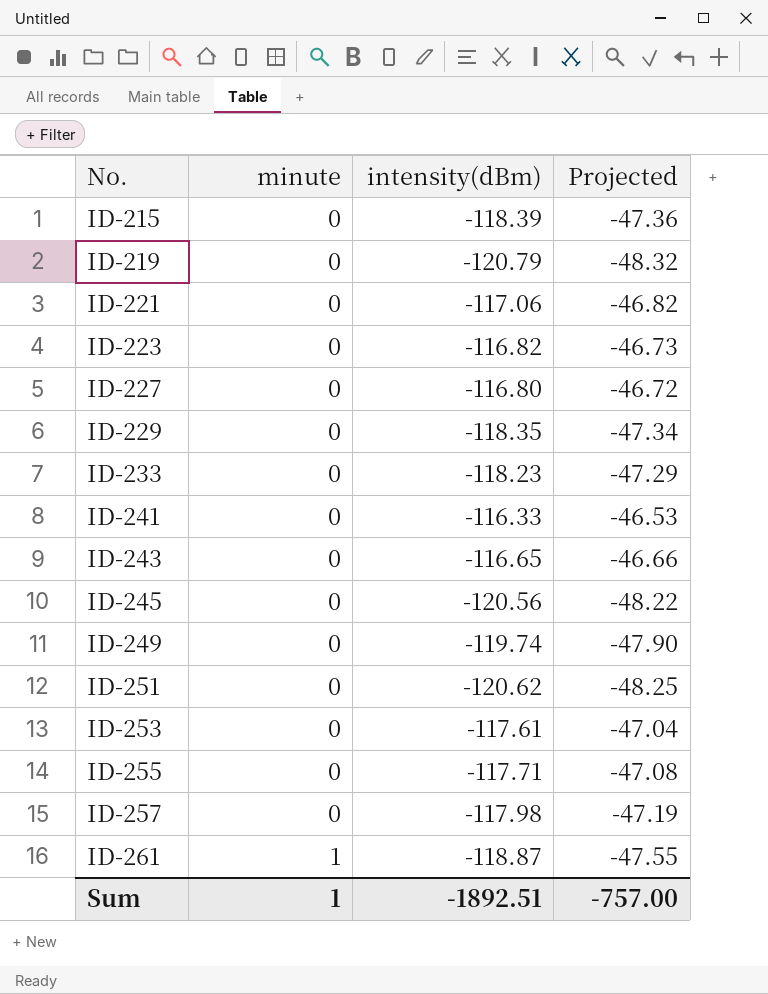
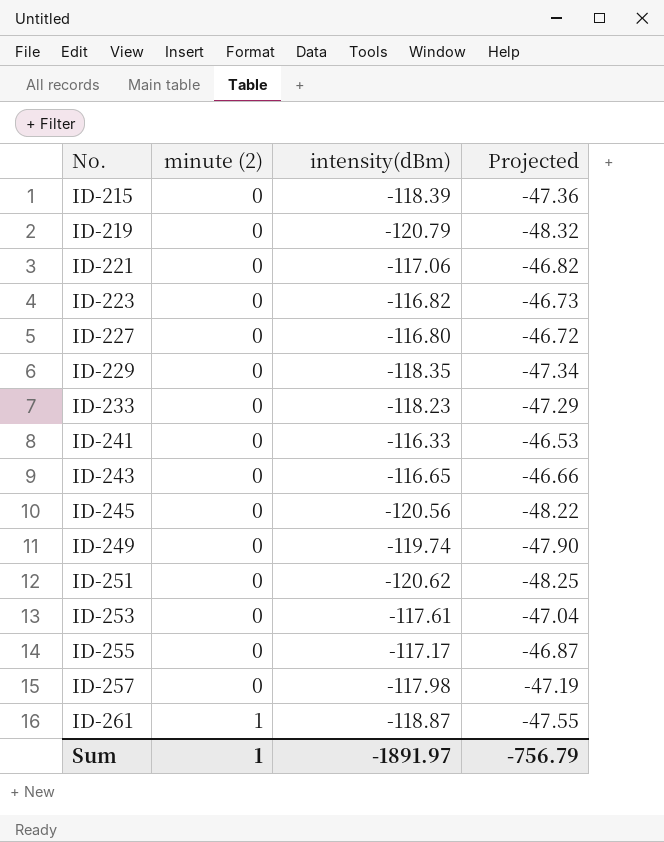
column name: minute -> minute (2)
ID-255 | intensity(dBm): -117.71 -> -117.17
ID-255 | Projected: -47.08 -> -46.87
Sum | intensity(dBm): -1892.51 -> -1891.97
Sum | Projected: -757.00 -> -756.79

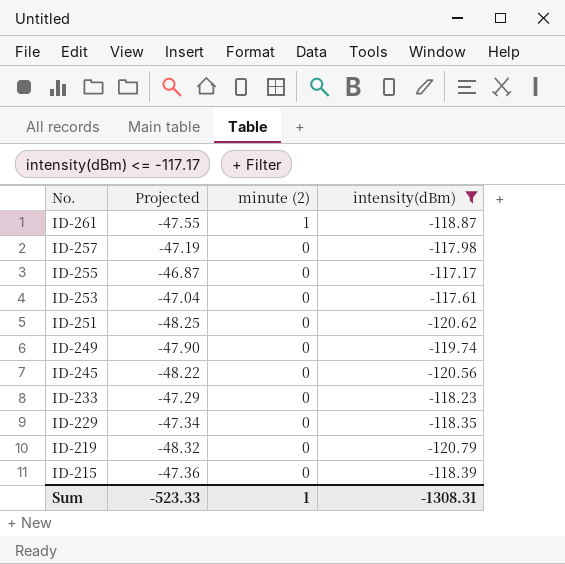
filter: none -> intensity(dBm) <= -117.17
row order: No. ascending -> No. descending
column Projected | position: 4 -> 2
Sum | Projected: -756.79 -> -523.33
Sum | intensity(dBm): -1891.97 -> -1308.31

